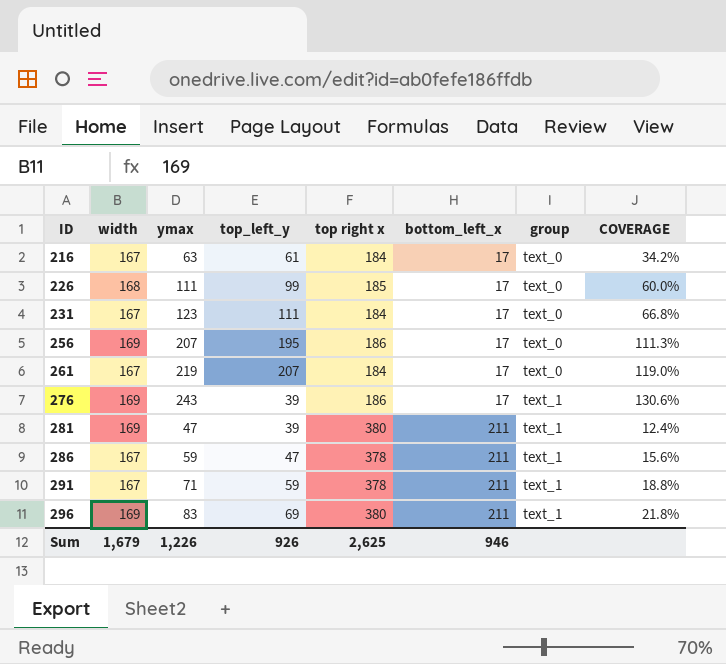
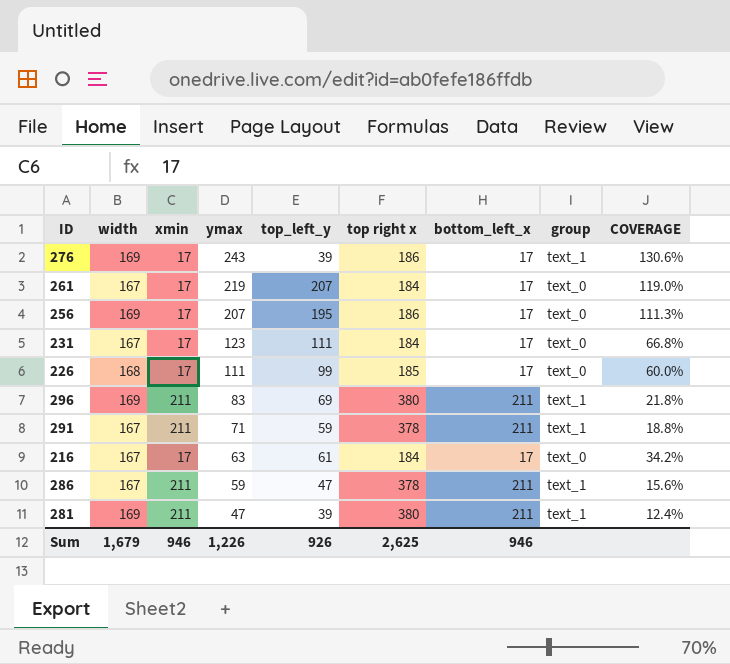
row order: ID ascending -> ymax descending
column xmin | position: none -> 3

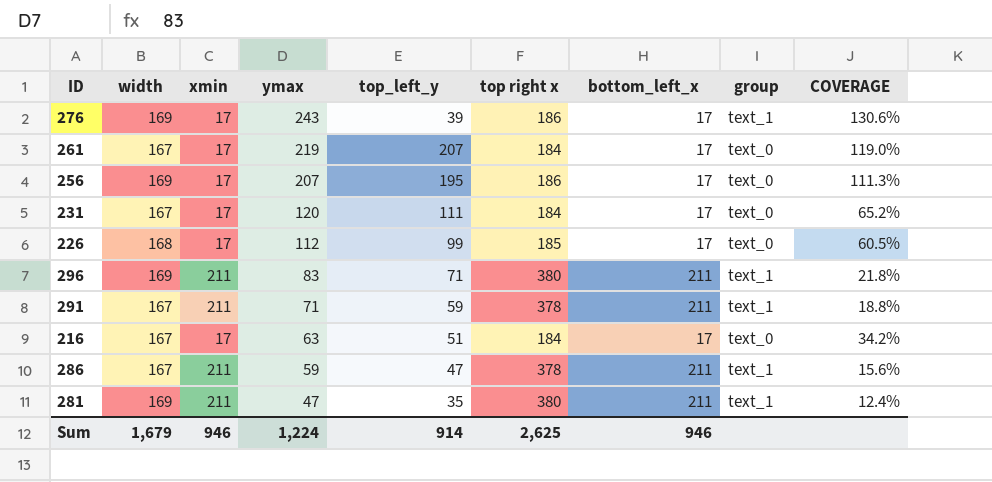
231 | ymax: 123 -> 120
231 | COVERAGE: 66.8% -> 65.2%
226 | ymax: 111 -> 112
226 | COVERAGE: 60.0% -> 60.5%
296 | top_left_y: 69 -> 71
216 | top_left_y: 61 -> 51
281 | top_left_y: 39 -> 35
Sum | ymax: 1,226 -> 1,224
Sum | top_left_y: 926 -> 914

